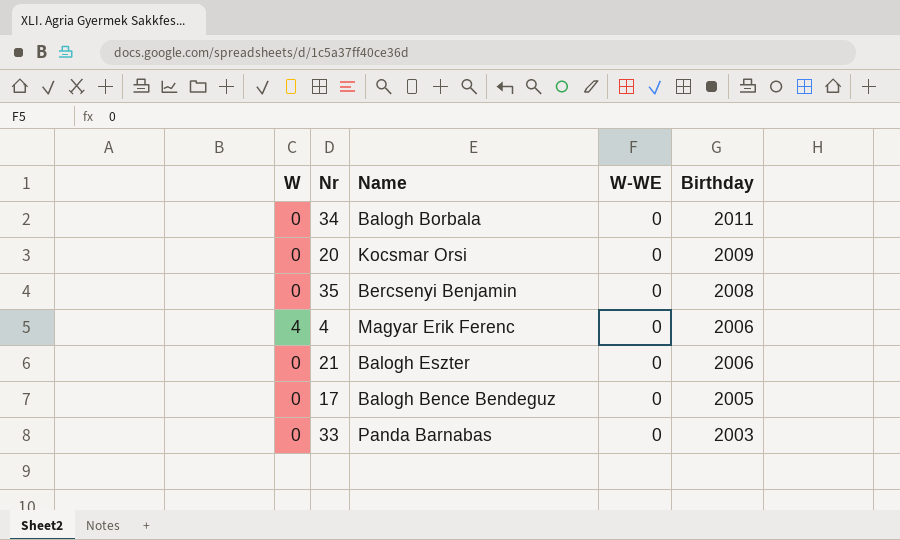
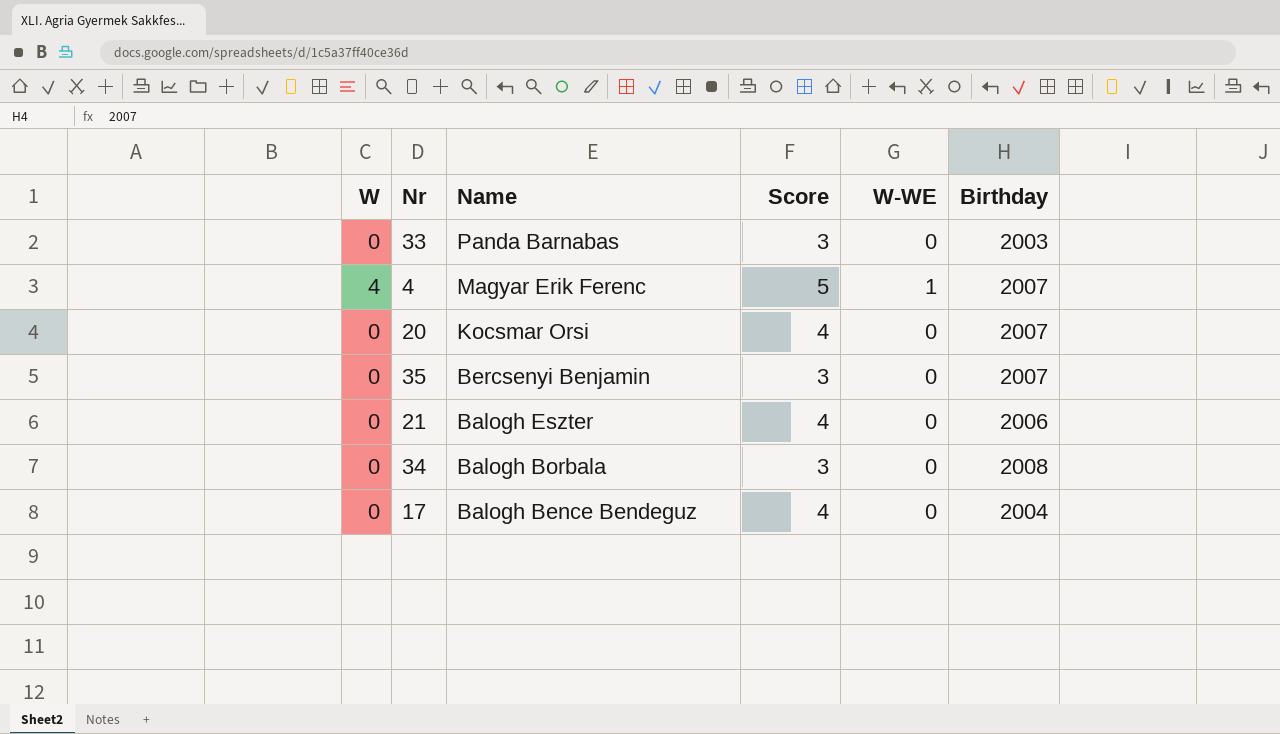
row order: Birthday descending -> Name descending
column Score | position: none -> 4
4 | W-WE: 0 -> 1
4 | Birthday: 2006 -> 2007
20 | Birthday: 2009 -> 2007
35 | Birthday: 2008 -> 2007
34 | Birthday: 2011 -> 2008
17 | Birthday: 2005 -> 2004

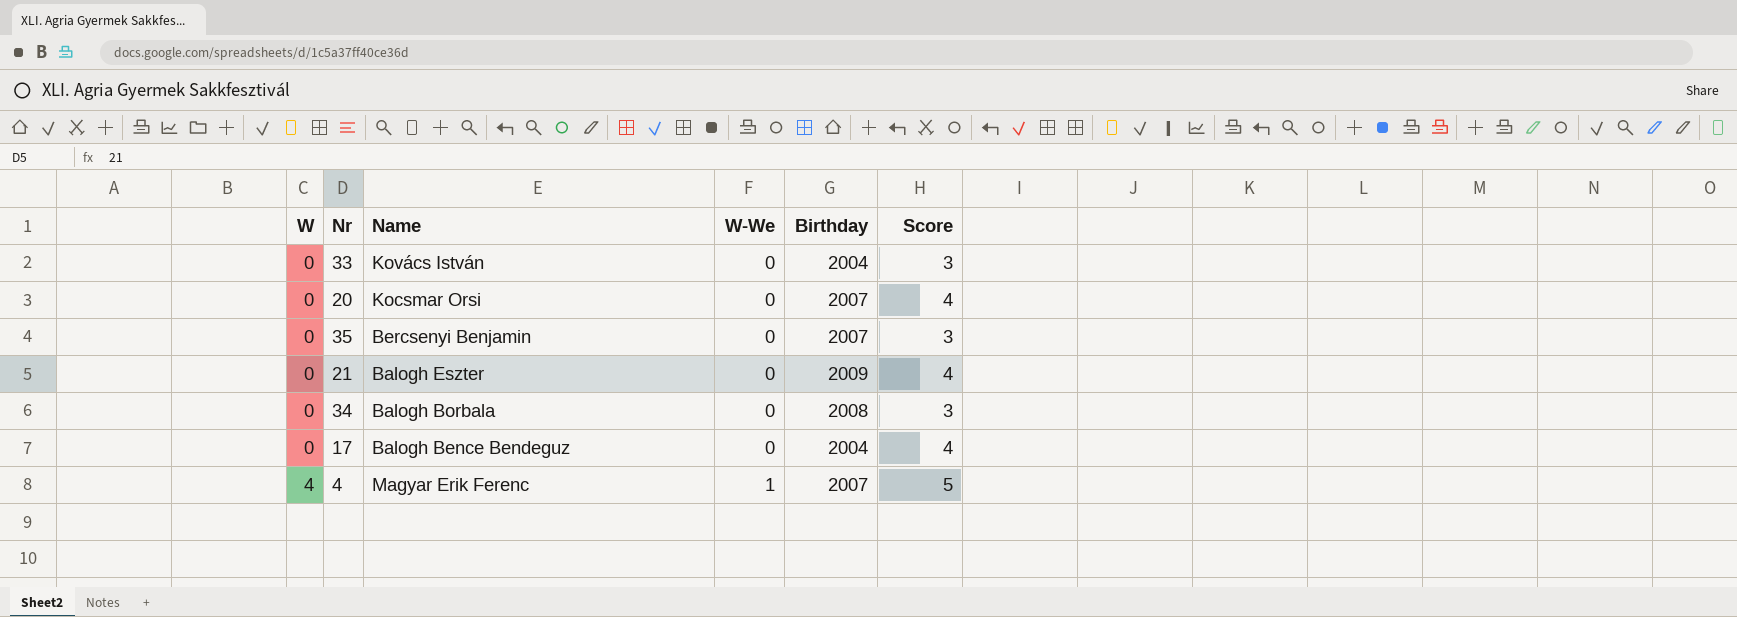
row order: Name descending -> W ascending
column name: W-WE -> W-We
column Score | position: 4 -> 6
33 | Name: Panda Barnabas -> Kovács István
33 | Birthday: 2003 -> 2004
21 | Birthday: 2006 -> 2009

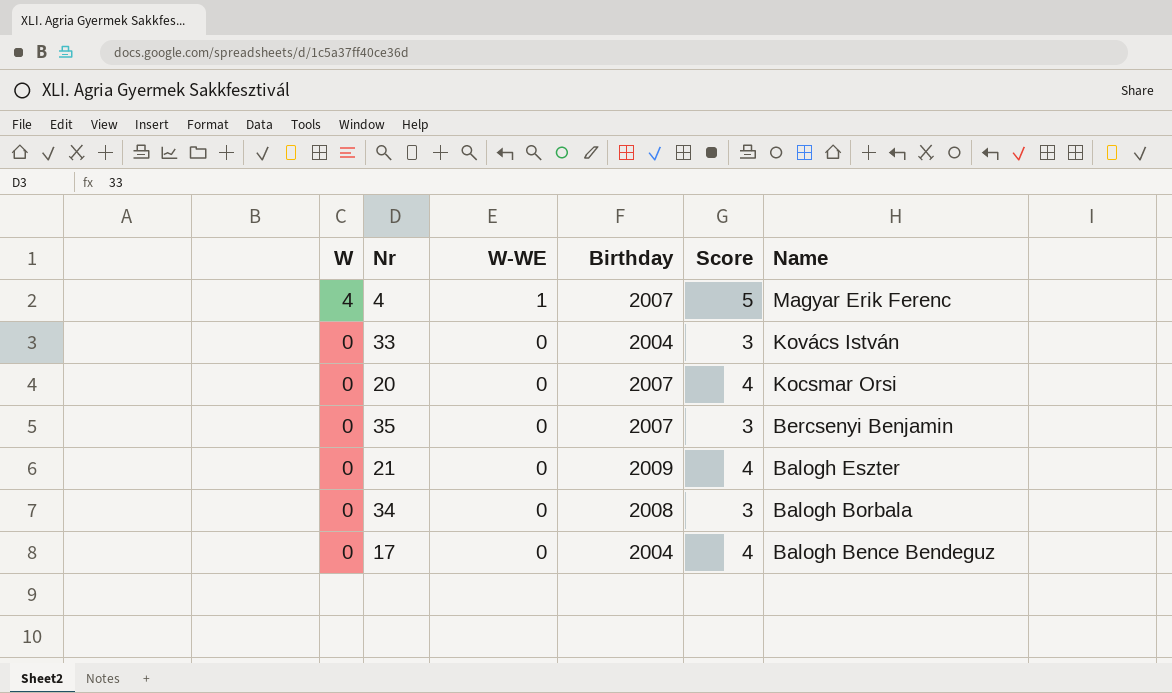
row order: W ascending -> W descending
column name: W-We -> W-WE
column Name | position: 3 -> 6

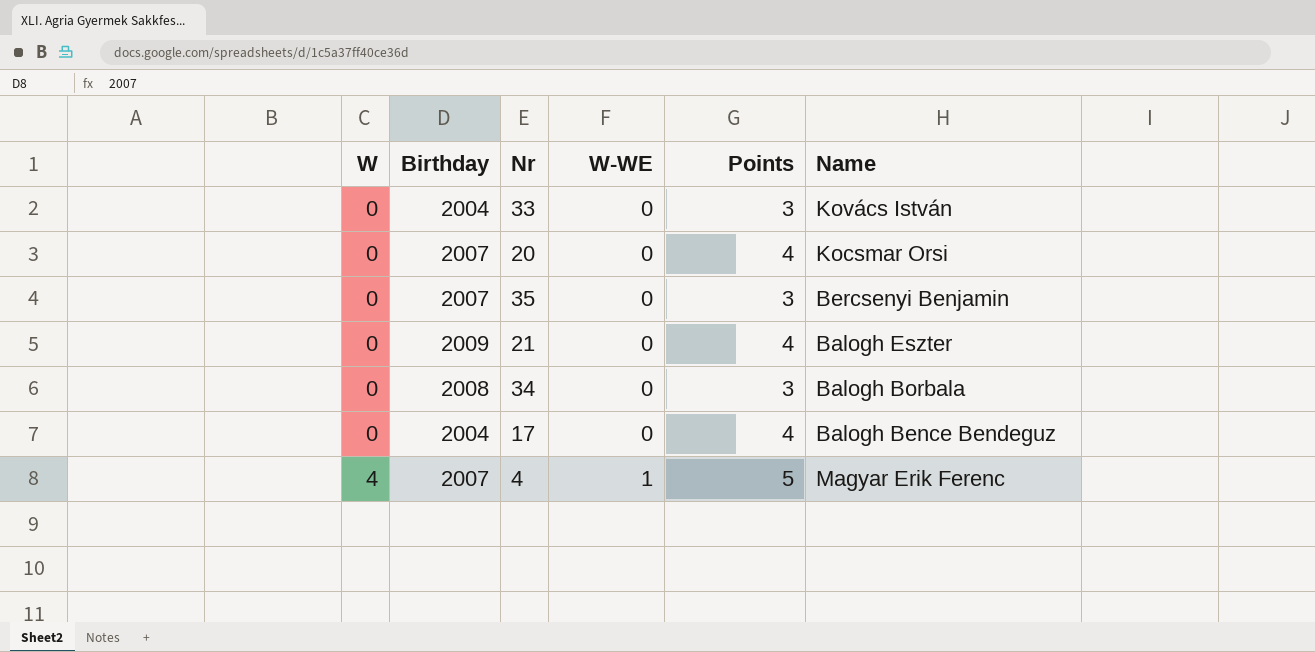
row order: W descending -> W ascending
column Birthday | position: 4 -> 2
column name: Score -> Points

